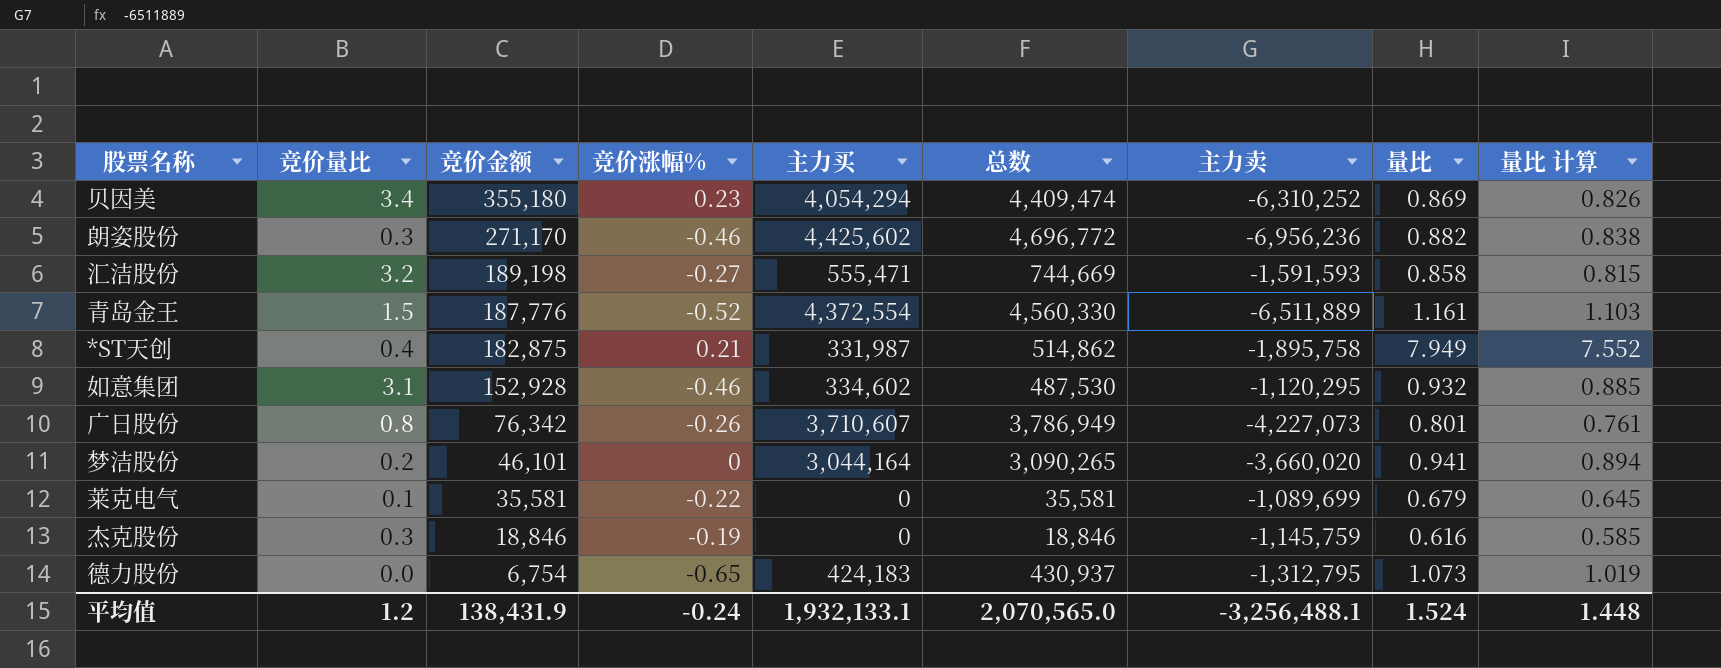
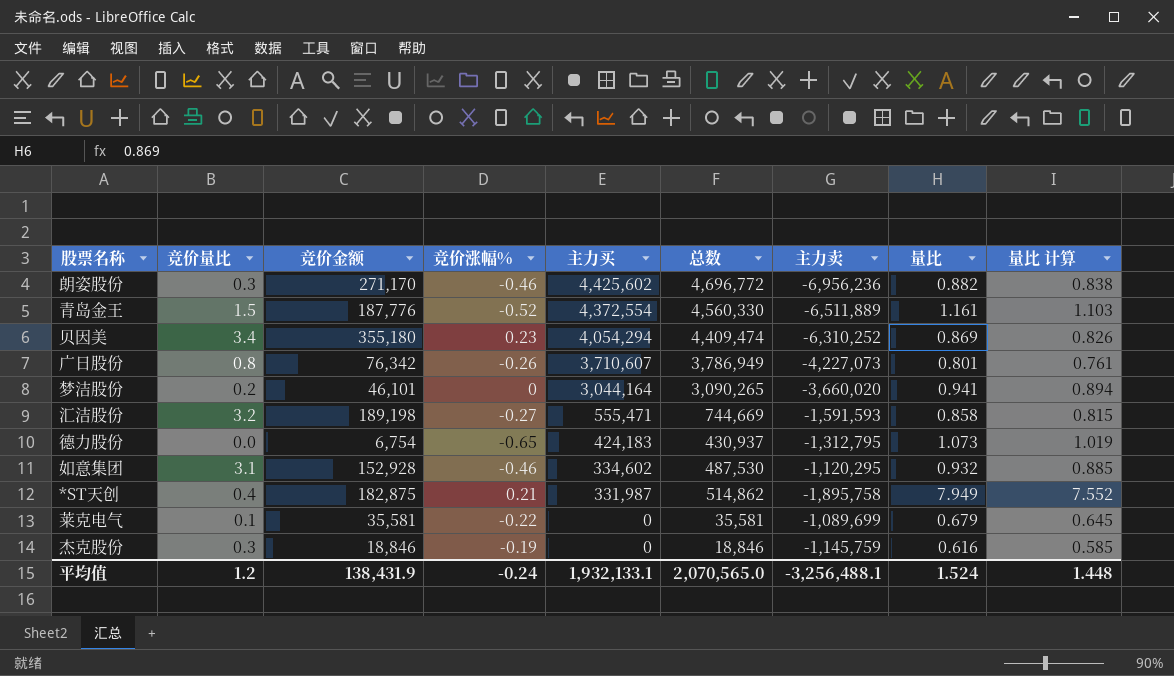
row order: 竞价金额 descending -> 主力买 descending

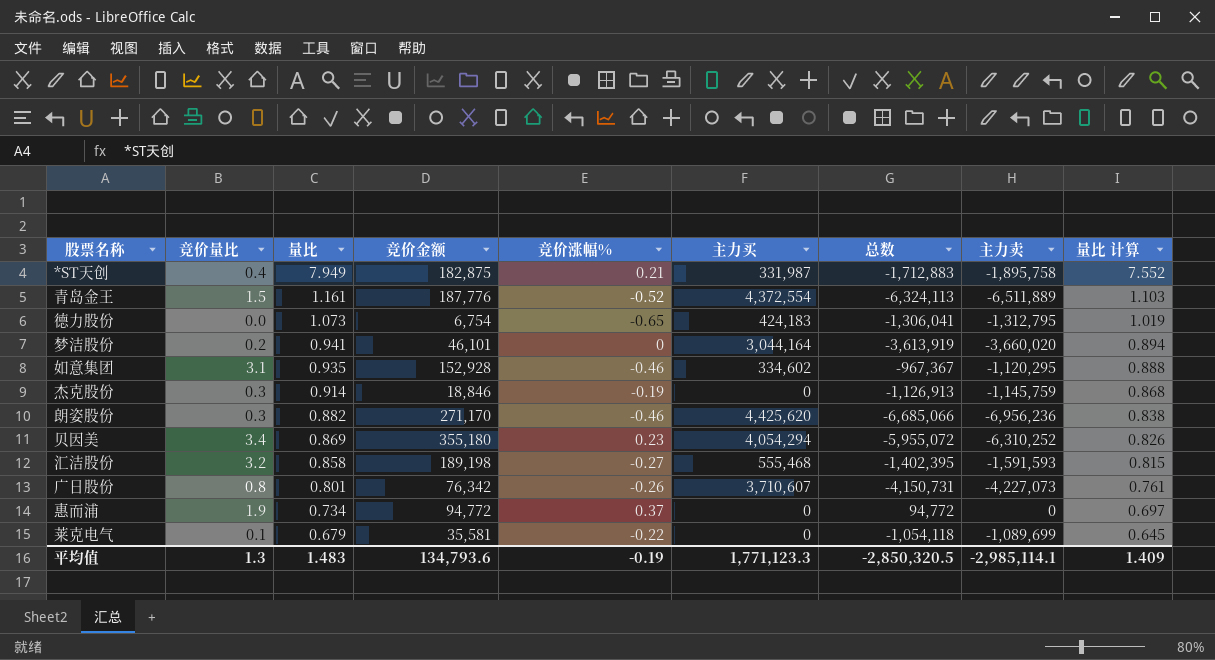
row order: 主力买 descending -> 量比 descending
column 量比 | position: 8 -> 3
column 总数 | formula: [竞价金额] + [主力买] -> [竞价金额] + [主力卖]
如意集团 | 量比: 0.932 -> 0.935
如意集团 | 量比 计算: 0.885 -> 0.888
杰克股份 | 量比: 0.616 -> 0.914
杰克股份 | 量比 计算: 0.585 -> 0.868
朗姿股份 | 主力买: 4,425,602 -> 4,425,620
汇洁股份 | 主力买: 555,471 -> 555,468
row 惠而浦: none -> 1.9 | 0.734 | 94,772 | 0.37 | 0 | 94,772 | 0 | 0.697
平均值 | 竞价量比: 1.2 -> 1.3
平均值 | 量比: 1.524 -> 1.483
平均值 | 竞价金额: 138,431.9 -> 134,793.6
平均值 | 竞价涨幅%: -0.24 -> -0.19
平均值 | 主力买: 1,932,133.1 -> 1,771,123.3
平均值 | 总数: 2,070,565.0 -> -2,850,320.5
平均值 | 主力卖: -3,256,488.1 -> -2,985,114.1
平均值 | 量比 计算: 1.448 -> 1.409

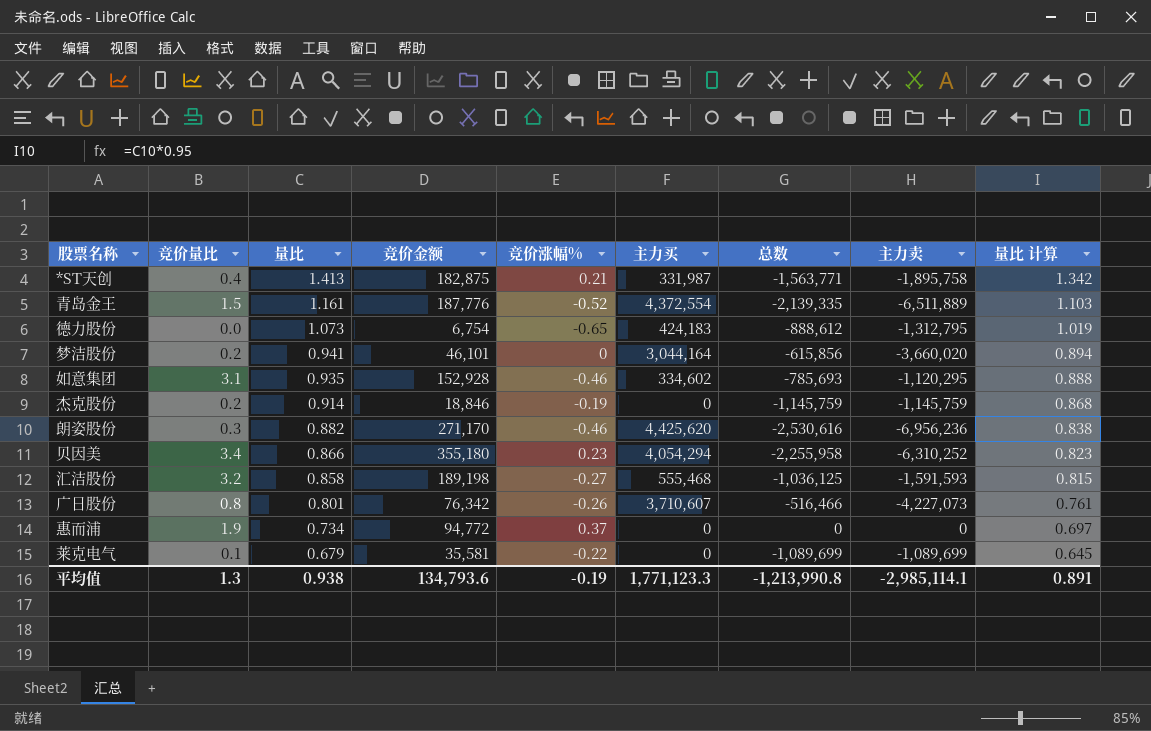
column 总数 | formula: [竞价金额] + [主力卖] -> [主力买] + [主力卖]
*ST天创 | 量比: 7.949 -> 1.413
*ST天创 | 量比 计算: 7.552 -> 1.342
杰克股份 | 竞价量比: 0.3 -> 0.2
贝因美 | 量比: 0.869 -> 0.866
贝因美 | 量比 计算: 0.826 -> 0.823
平均值 | 量比: 1.483 -> 0.938
平均值 | 总数: -2,850,320.5 -> -1,213,990.8
平均值 | 量比 计算: 1.409 -> 0.891

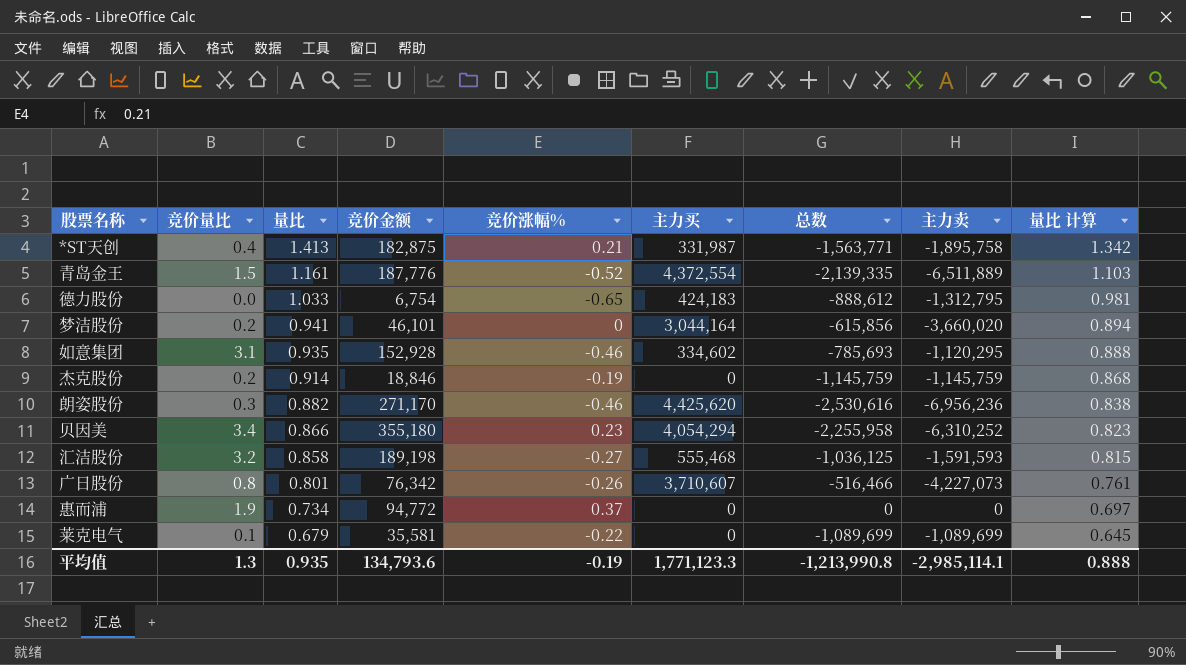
德力股份 | 量比: 1.073 -> 1.033
德力股份 | 量比 计算: 1.019 -> 0.981
平均值 | 量比: 0.938 -> 0.935
平均值 | 量比 计算: 0.891 -> 0.888

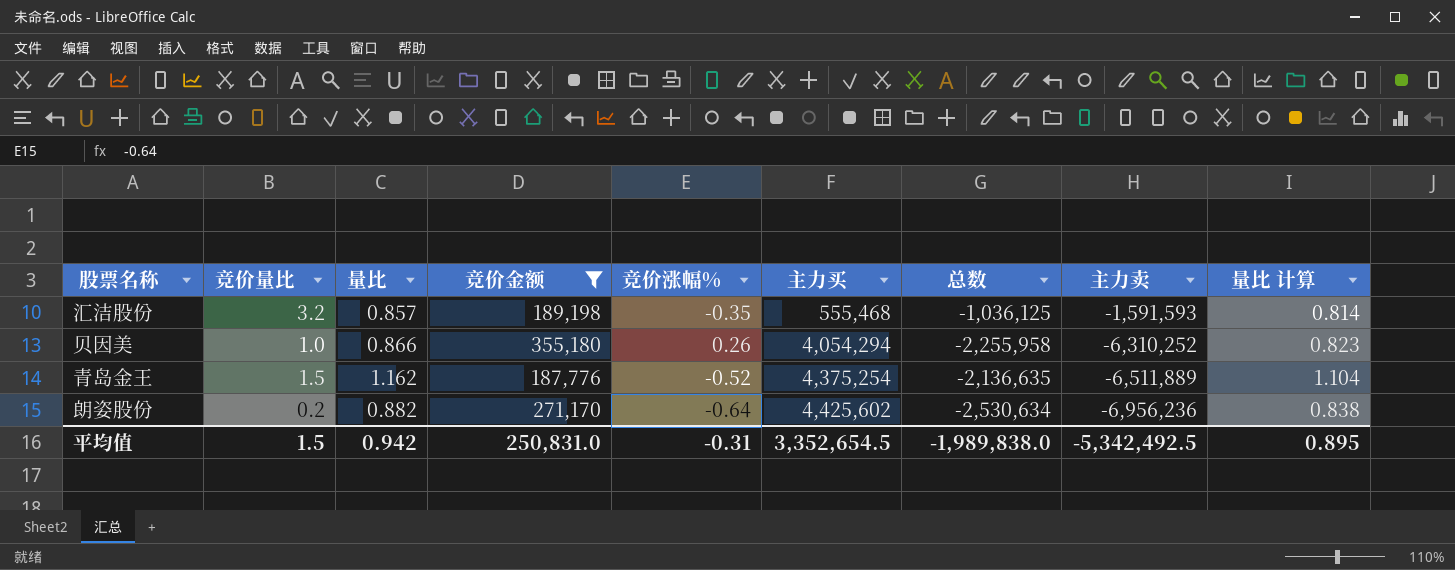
filter: none -> 竞价金额 >= 187,776
row order: 量比 descending -> 主力买 ascending
汇洁股份 | 量比: 0.858 -> 0.857
汇洁股份 | 竞价涨幅%: -0.27 -> -0.35
汇洁股份 | 量比 计算: 0.815 -> 0.814
贝因美 | 竞价量比: 3.4 -> 1.0
贝因美 | 竞价涨幅%: 0.23 -> 0.26
青岛金王 | 量比: 1.161 -> 1.162
青岛金王 | 主力买: 4,372,554 -> 4,375,254
青岛金王 | 总数: -2,139,335 -> -2,136,635
青岛金王 | 量比 计算: 1.103 -> 1.104
朗姿股份 | 竞价量比: 0.3 -> 0.2
朗姿股份 | 竞价涨幅%: -0.46 -> -0.64
朗姿股份 | 主力买: 4,425,620 -> 4,425,602
朗姿股份 | 总数: -2,530,616 -> -2,530,634
平均值 | 竞价量比: 1.3 -> 1.5
平均值 | 量比: 0.935 -> 0.942
平均值 | 竞价金额: 134,793.6 -> 250,831.0
平均值 | 竞价涨幅%: -0.19 -> -0.31
平均值 | 主力买: 1,771,123.3 -> 3,352,654.5
平均值 | 总数: -1,213,990.8 -> -1,989,838.0
平均值 | 主力卖: -2,985,114.1 -> -5,342,492.5
平均值 | 量比 计算: 0.888 -> 0.895

